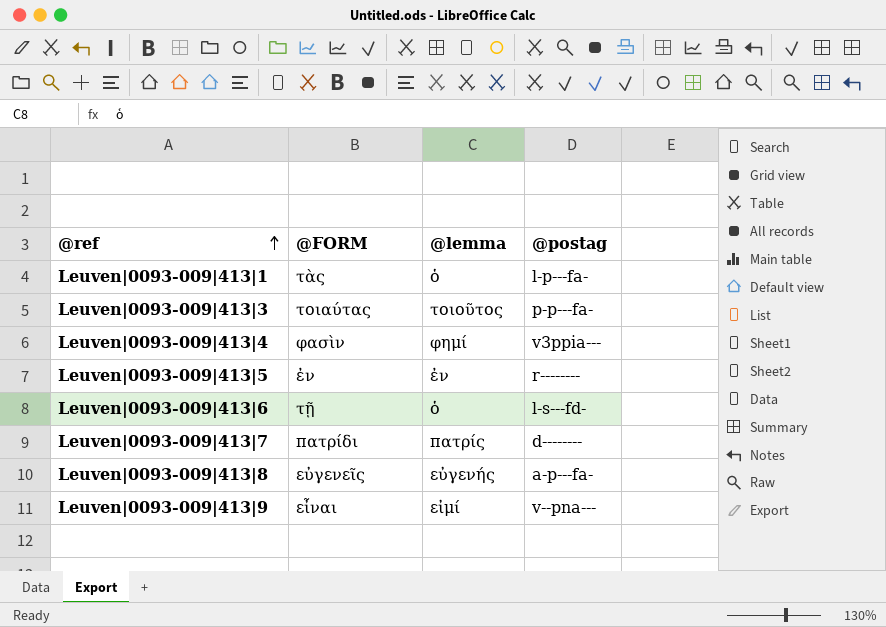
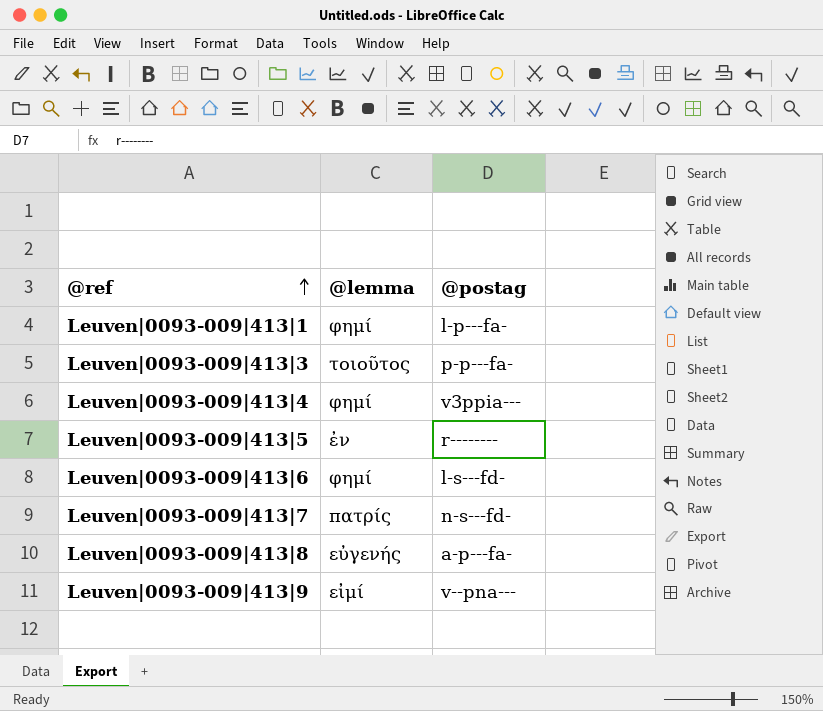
column @FORM | position: 2 -> none
Leuven|0093-009|413|1 | @lemma: ὁ -> φημί
Leuven|0093-009|413|6 | @lemma: ὁ -> φημί
Leuven|0093-009|413|7 | @postag: d-------- -> n-s---fd-

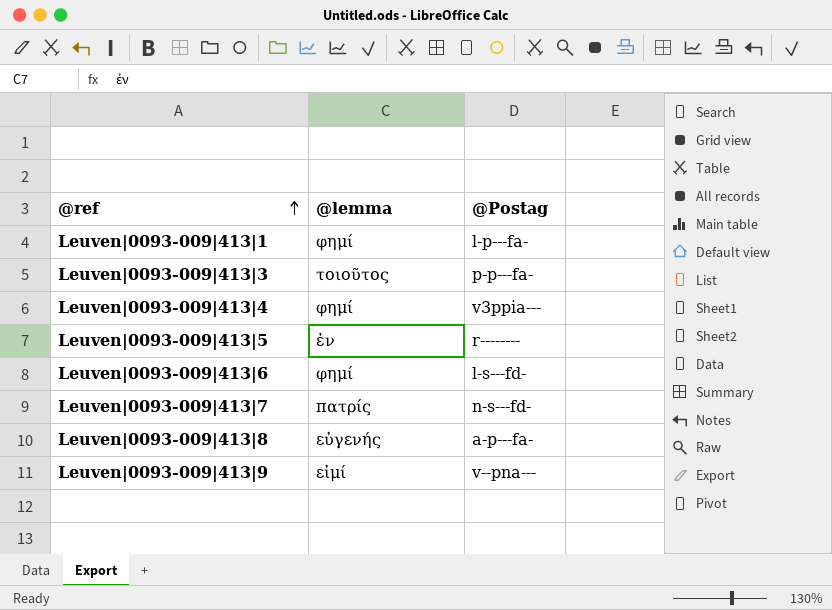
column name: @postag -> @Postag

